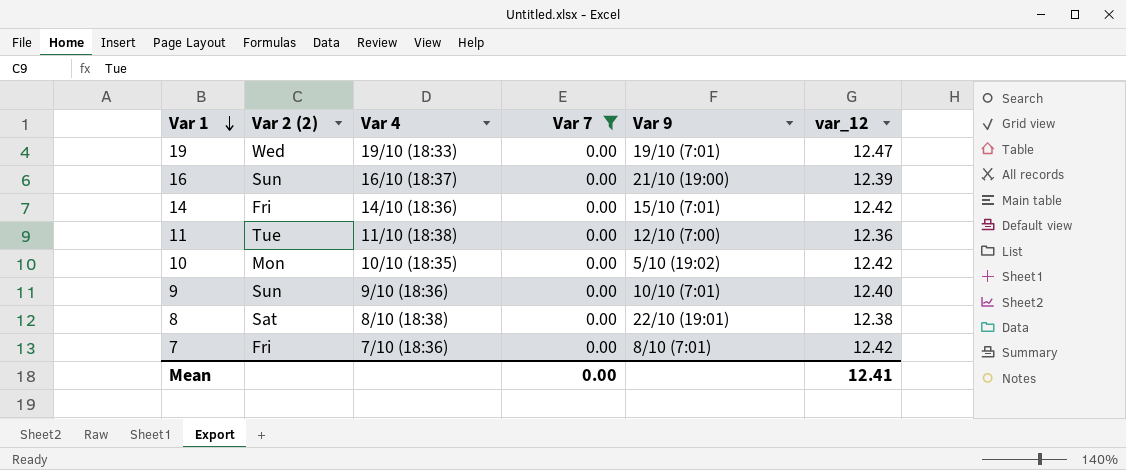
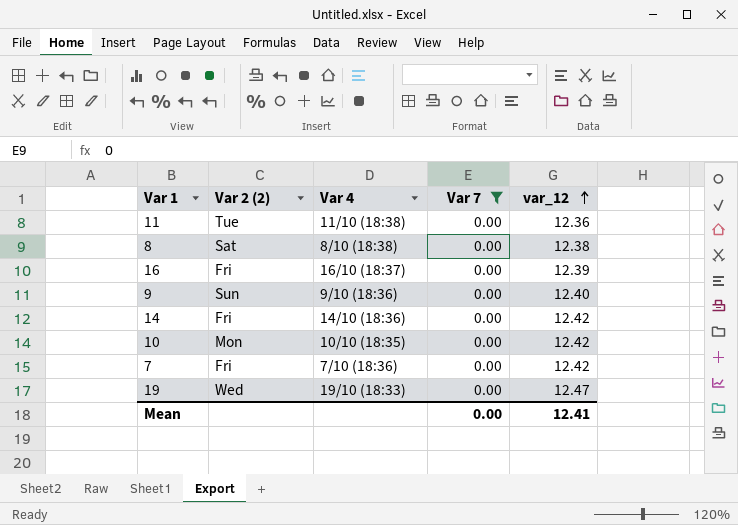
row order: Var 1 descending -> var_12 ascending
column Var 9 | position: 5 -> none
16 | Var 2 (2): Sun -> Fri

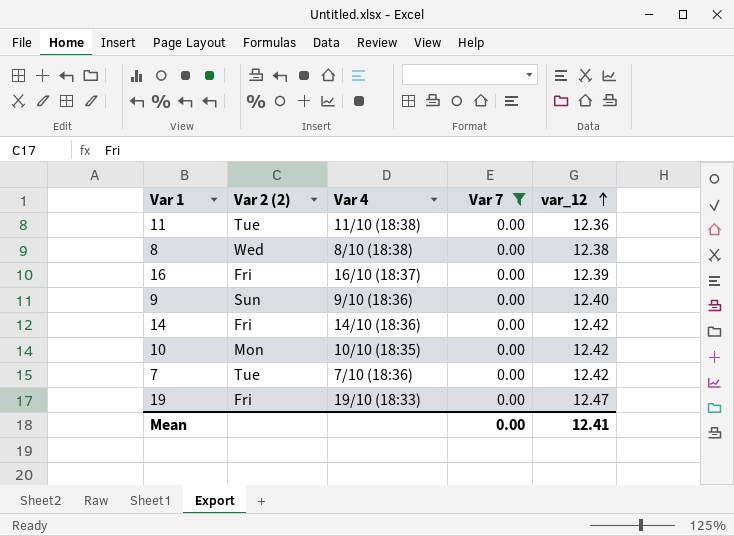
8 | Var 2 (2): Sat -> Wed
7 | Var 2 (2): Fri -> Tue
19 | Var 2 (2): Wed -> Fri

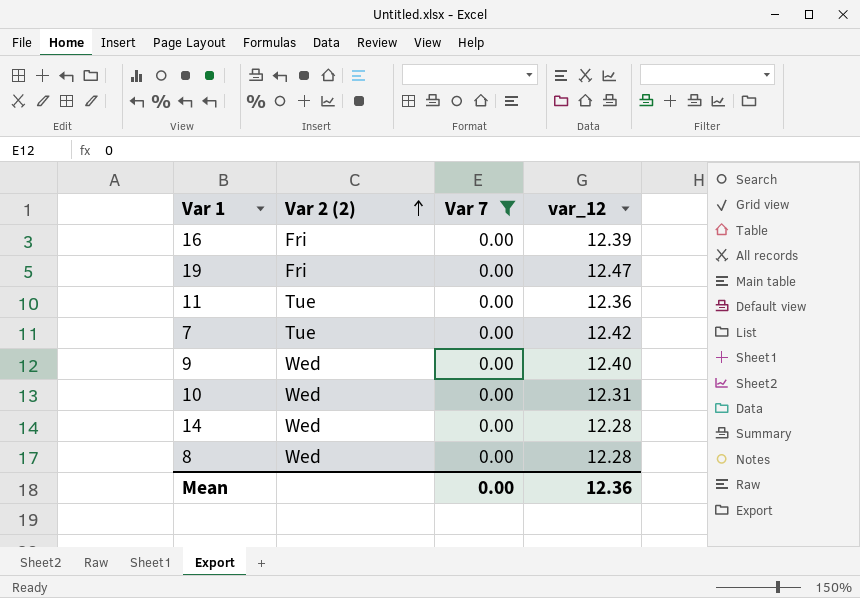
row order: var_12 ascending -> Var 2 (2) ascending
column Var 4 | position: 3 -> none
9 | Var 2 (2): Sun -> Wed
10 | Var 2 (2): Mon -> Wed
10 | var_12: 12.42 -> 12.31
14 | Var 2 (2): Fri -> Wed
14 | var_12: 12.42 -> 12.28
8 | var_12: 12.38 -> 12.28
Mean | var_12: 12.41 -> 12.36

